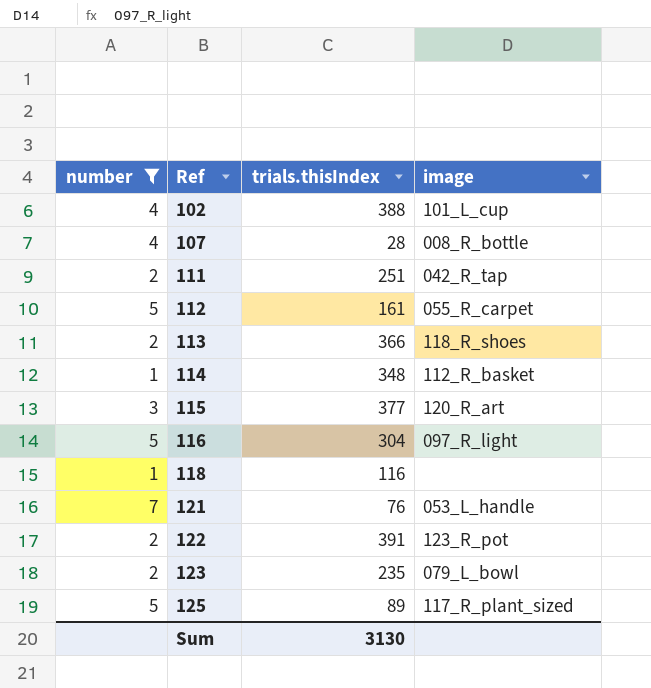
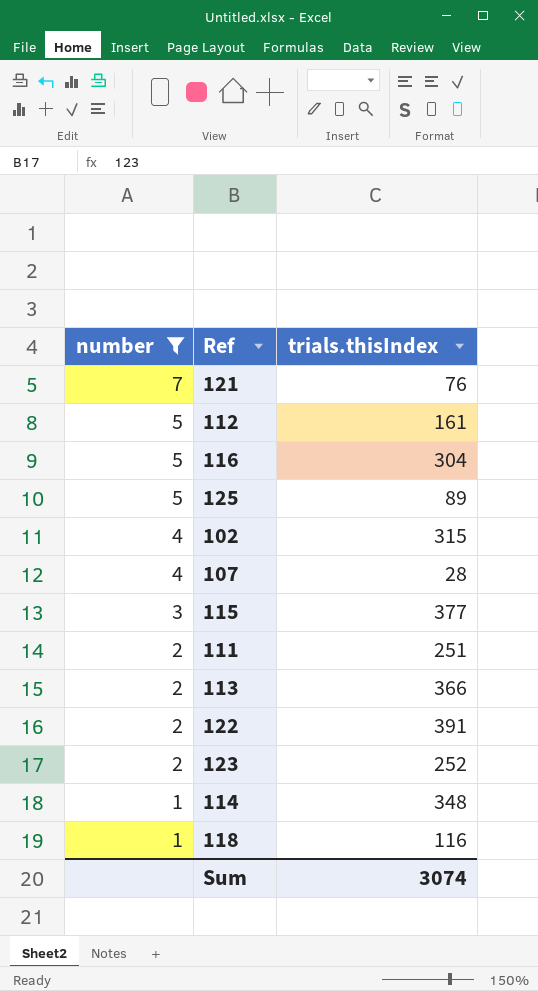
row order: Ref ascending -> number descending
column image | position: 4 -> none
102 | trials.thisIndex: 388 -> 315
123 | trials.thisIndex: 235 -> 252
Sum | trials.thisIndex: 3130 -> 3074

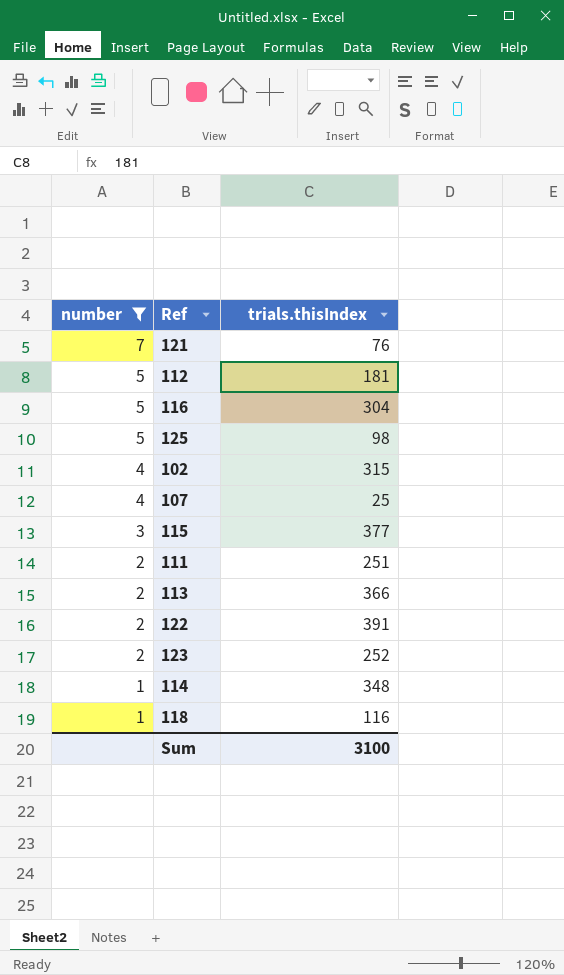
112 | trials.thisIndex: 161 -> 181
125 | trials.thisIndex: 89 -> 98
107 | trials.thisIndex: 28 -> 25
Sum | trials.thisIndex: 3074 -> 3100

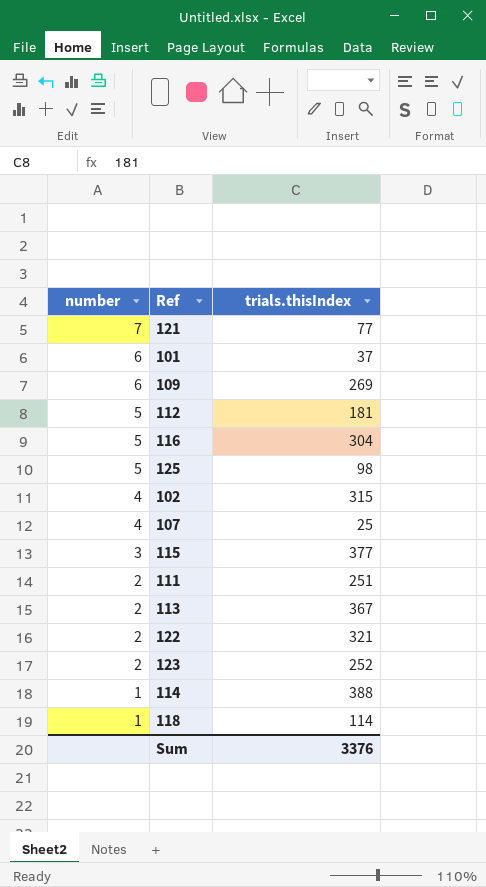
filter: number != 6 -> none
121 | trials.thisIndex: 76 -> 77
113 | trials.thisIndex: 366 -> 367
122 | trials.thisIndex: 391 -> 321
114 | trials.thisIndex: 348 -> 388
118 | trials.thisIndex: 116 -> 114
Sum | trials.thisIndex: 3100 -> 3376

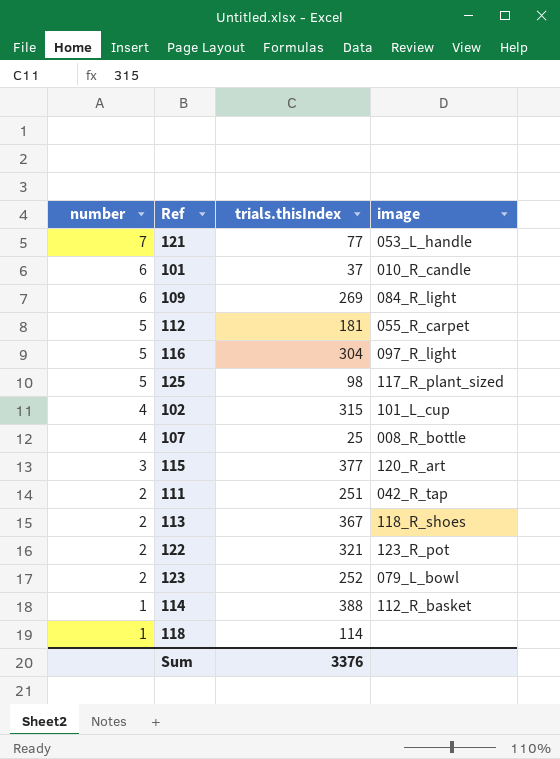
column image | position: none -> 4

